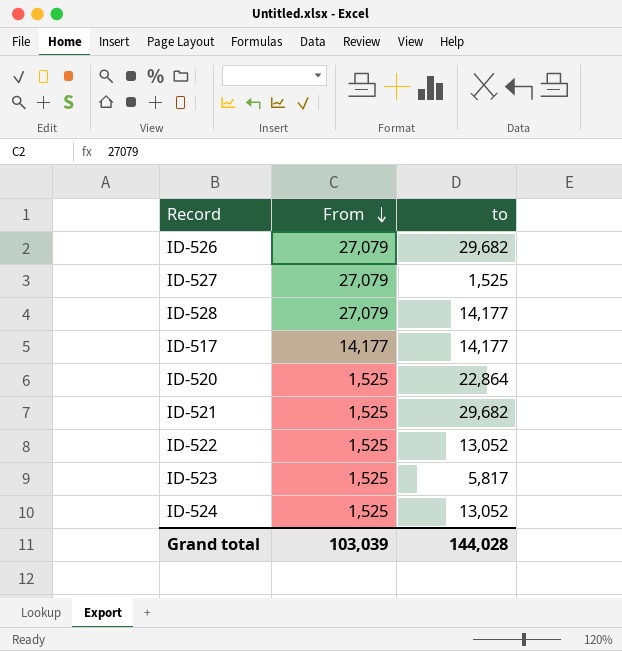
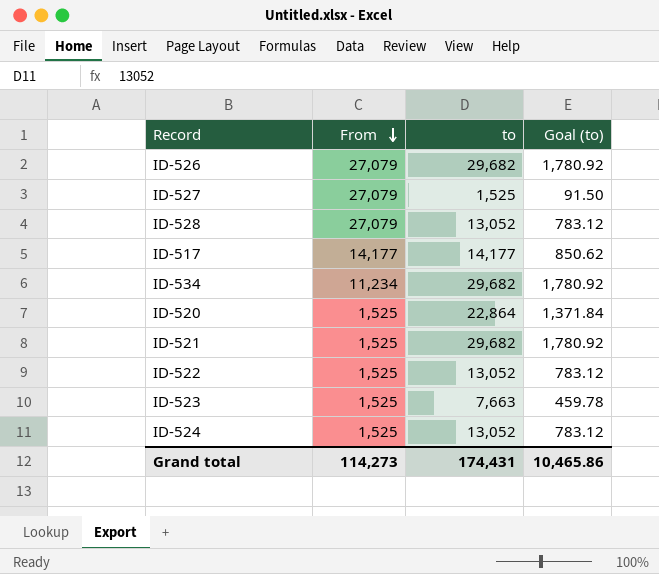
column Goal (to) | formula: none -> [to] * 0.06
ID-528 | to: 14,177 -> 13,052
row ID-534: none -> 11,234 | 29,682 | 1,780.92
ID-523 | to: 5,817 -> 7,663
Grand total | From: 103,039 -> 114,273
Grand total | to: 144,028 -> 174,431

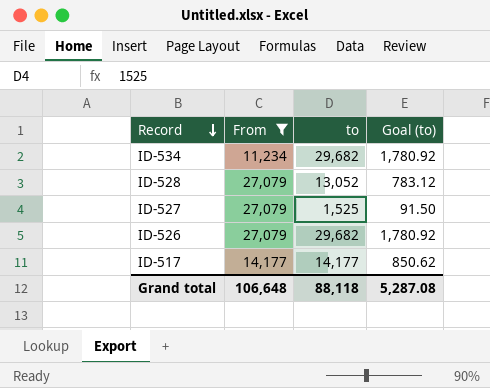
filter: none -> From != 1,525
row order: From descending -> Record descending
Grand total | From: 114,273 -> 106,648
Grand total | to: 174,431 -> 88,118
Grand total | Goal (to): 10,465.86 -> 5,287.08

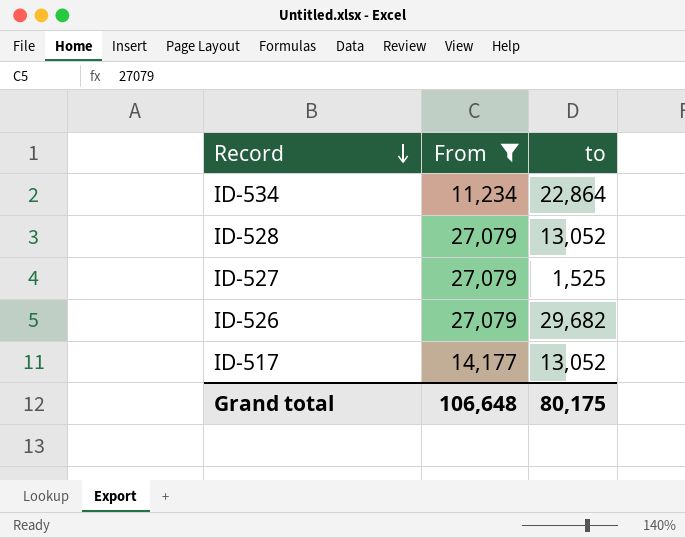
column Goal (to) | formula: [to] * 0.06 -> none
ID-534 | to: 29,682 -> 22,864
ID-517 | to: 14,177 -> 13,052
Grand total | to: 88,118 -> 80,175

